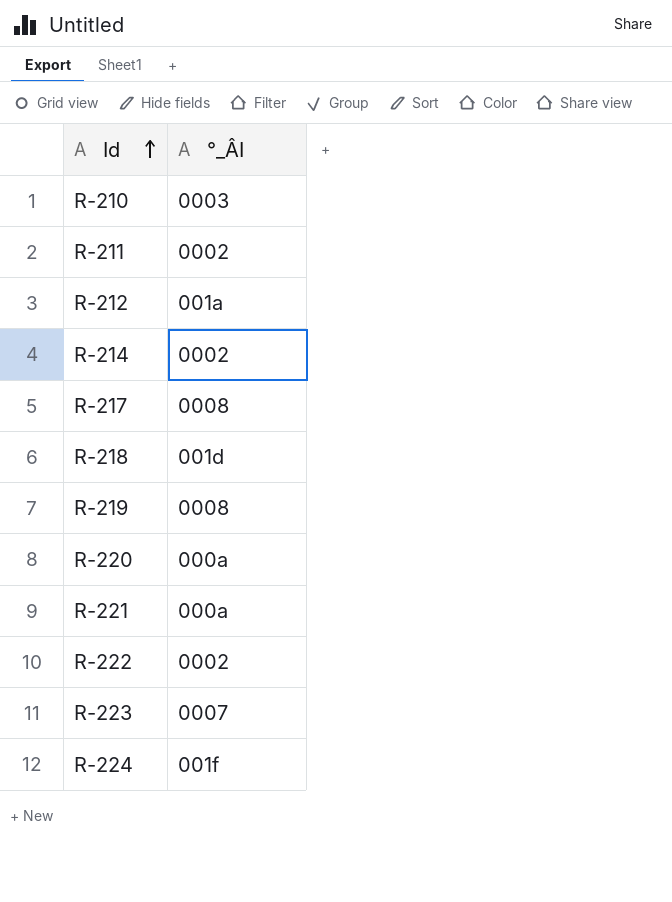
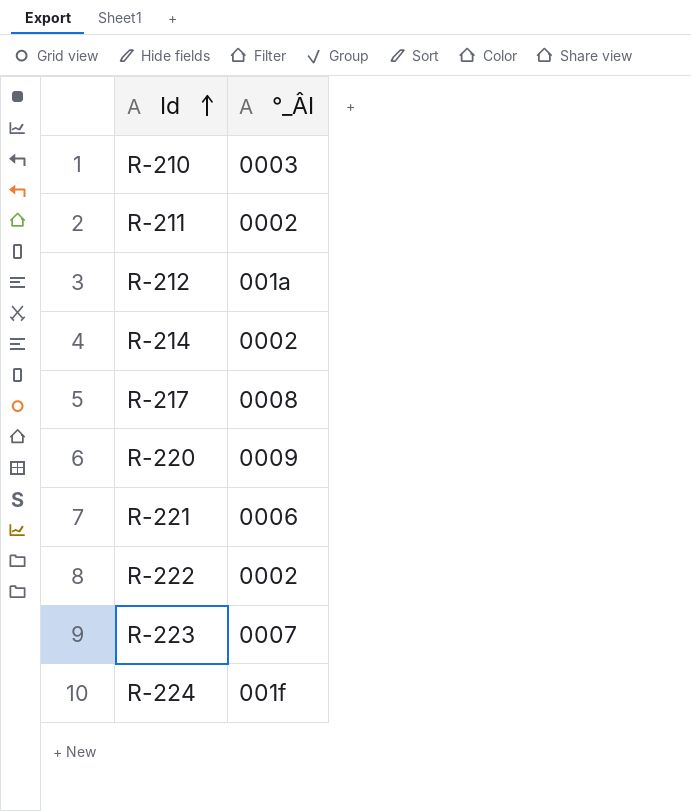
row R-218: 001d -> none
row R-219: 0008 -> none
R-220 | °_ÂI: 000a -> 0009
R-221 | °_ÂI: 000a -> 0006

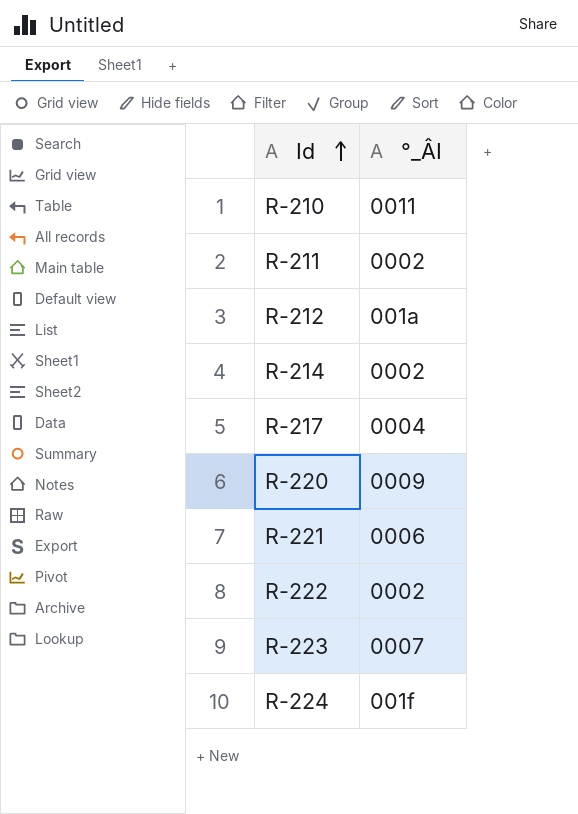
R-210 | °_ÂI: 0003 -> 0011
R-217 | °_ÂI: 0008 -> 0004

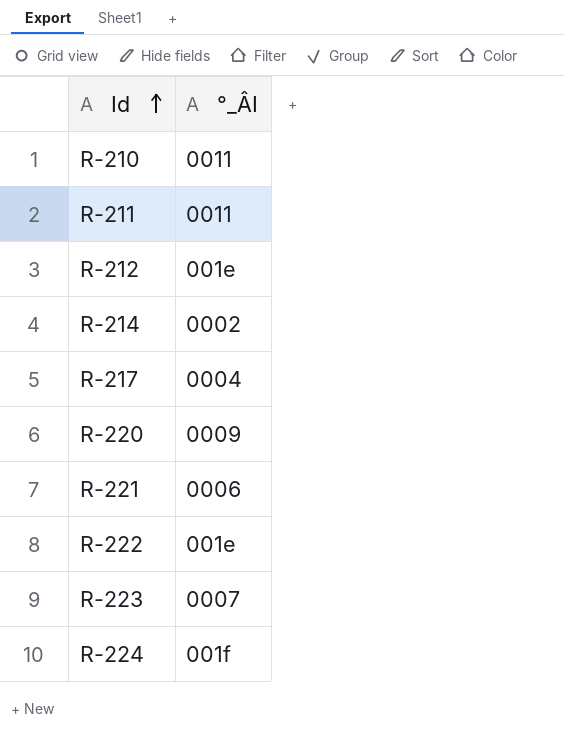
R-211 | °_ÂI: 0002 -> 0011
R-212 | °_ÂI: 001a -> 001e
R-222 | °_ÂI: 0002 -> 001e

